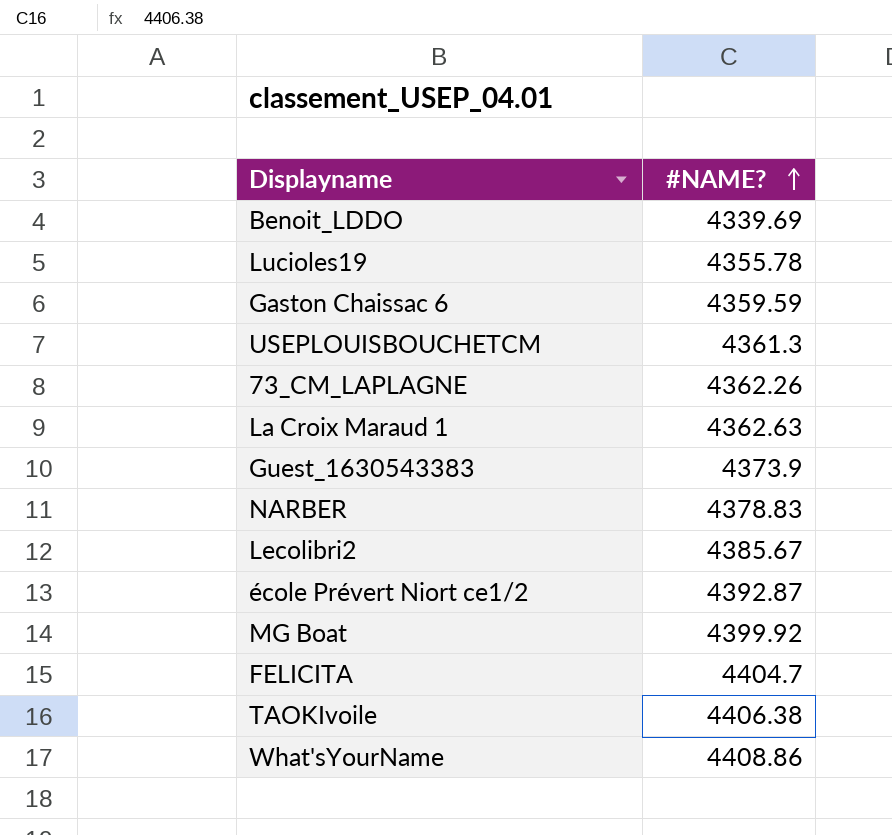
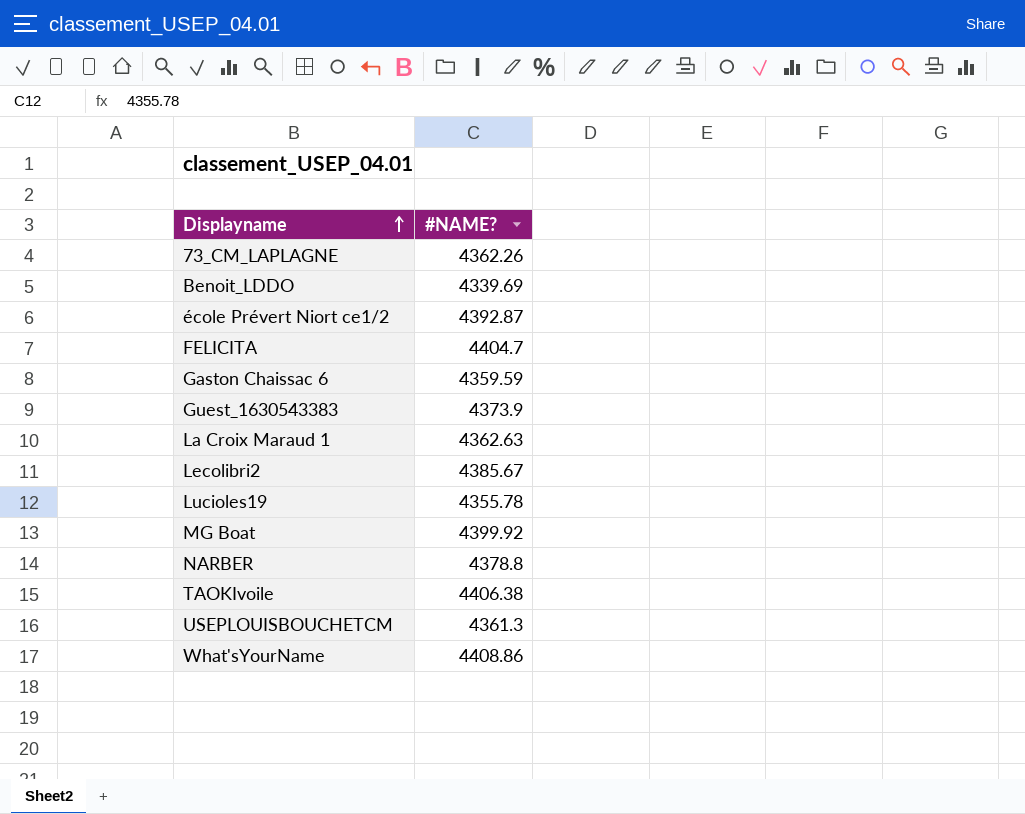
row order: #NAME? ascending -> Displayname ascending
NARBER | #NAME?: 4378.83 -> 4378.8

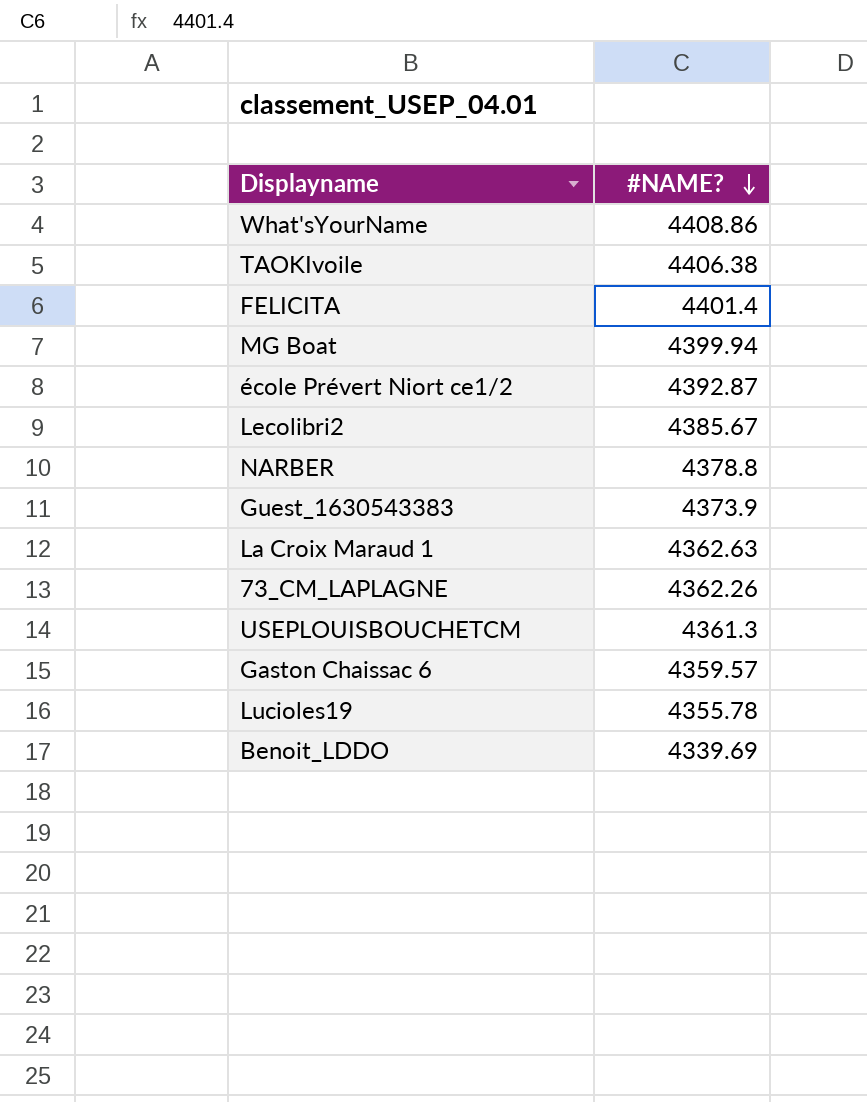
row order: Displayname ascending -> #NAME? descending
FELICITA | #NAME?: 4404.7 -> 4401.4
MG Boat | #NAME?: 4399.92 -> 4399.94
Gaston Chaissac 6 | #NAME?: 4359.59 -> 4359.57

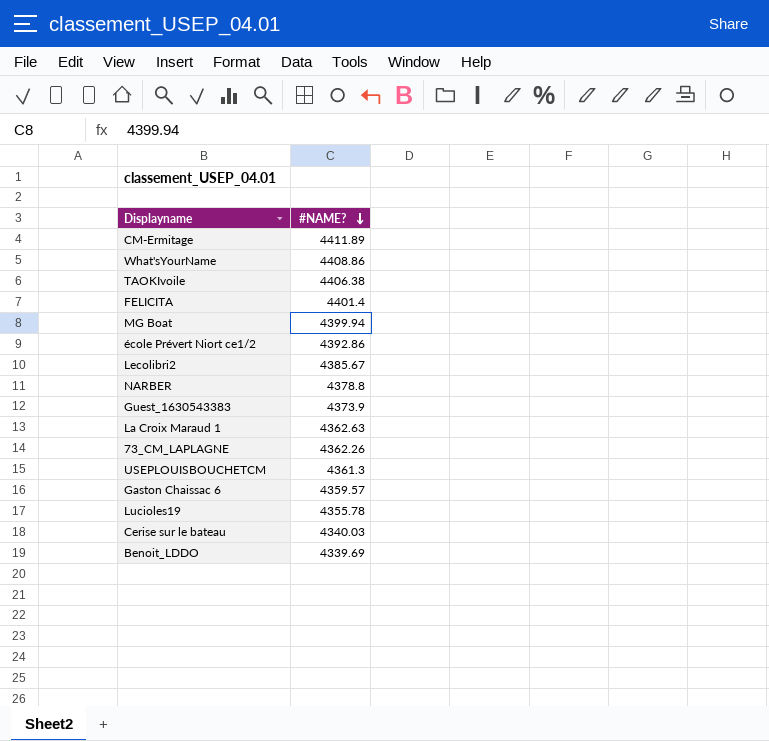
row CM-Ermitage: none -> 4411.89
école Prévert Niort ce1/2 | #NAME?: 4392.87 -> 4392.86
row Cerise sur le bateau: none -> 4340.03

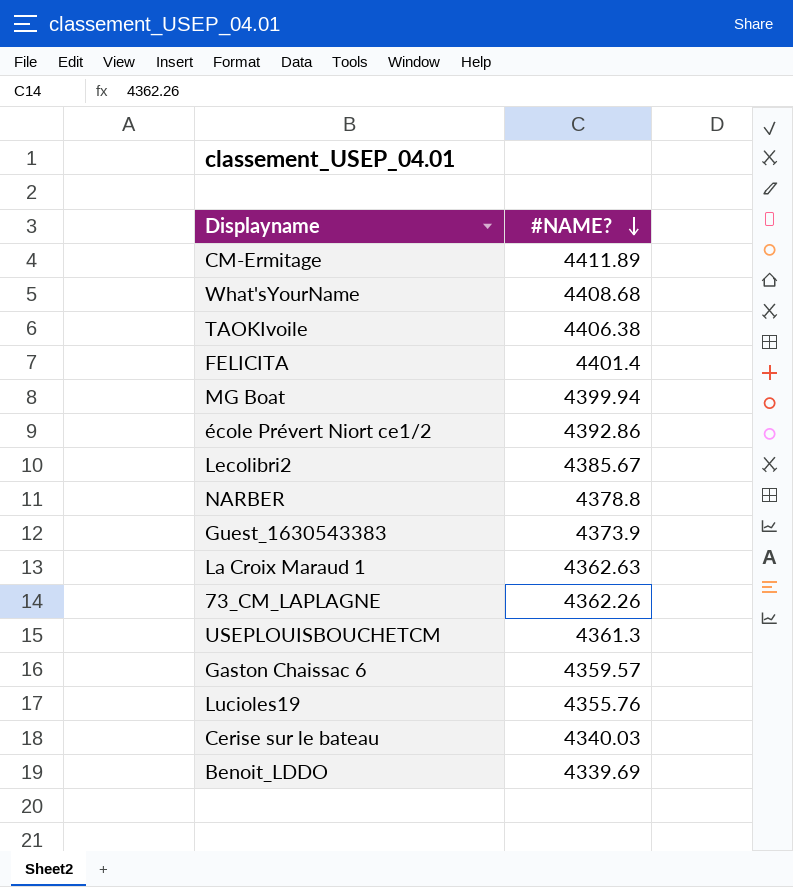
What'sYourName | #NAME?: 4408.86 -> 4408.68
Lucioles19 | #NAME?: 4355.78 -> 4355.76

